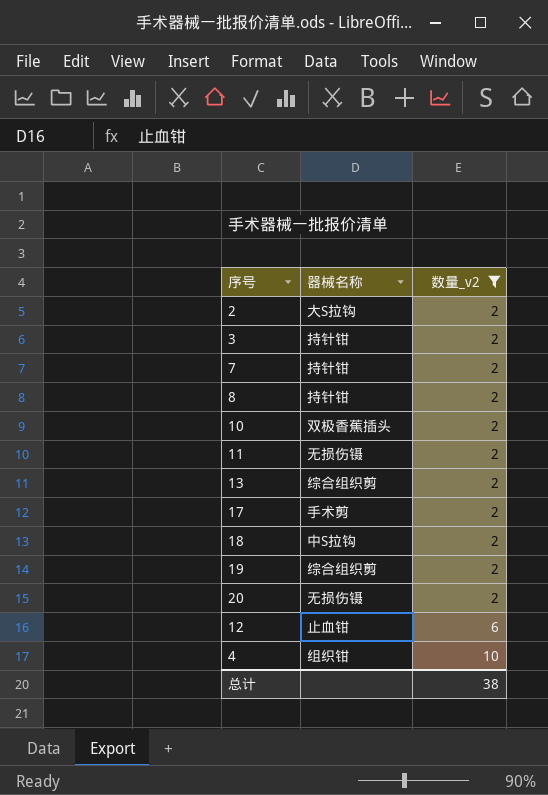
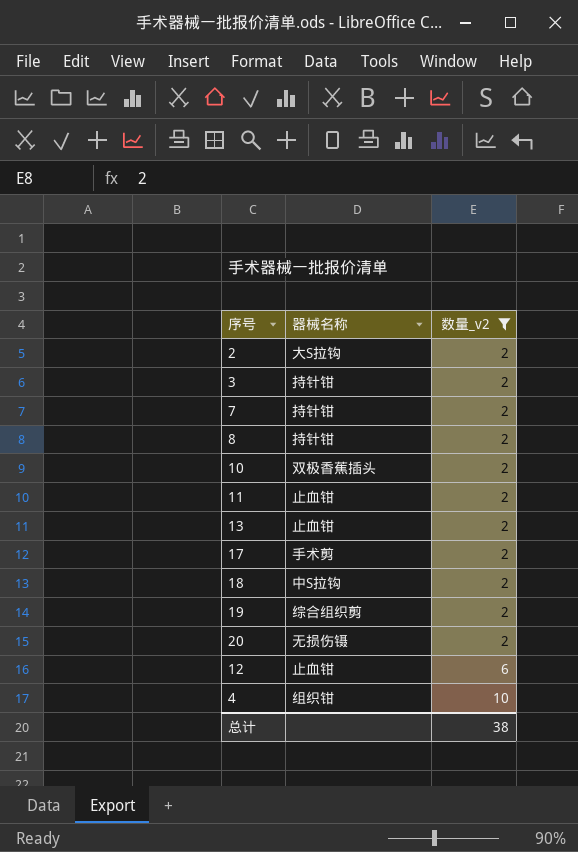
11 | 器械名称: 无损伤镊 -> 止血钳
13 | 器械名称: 综合组织剪 -> 止血钳

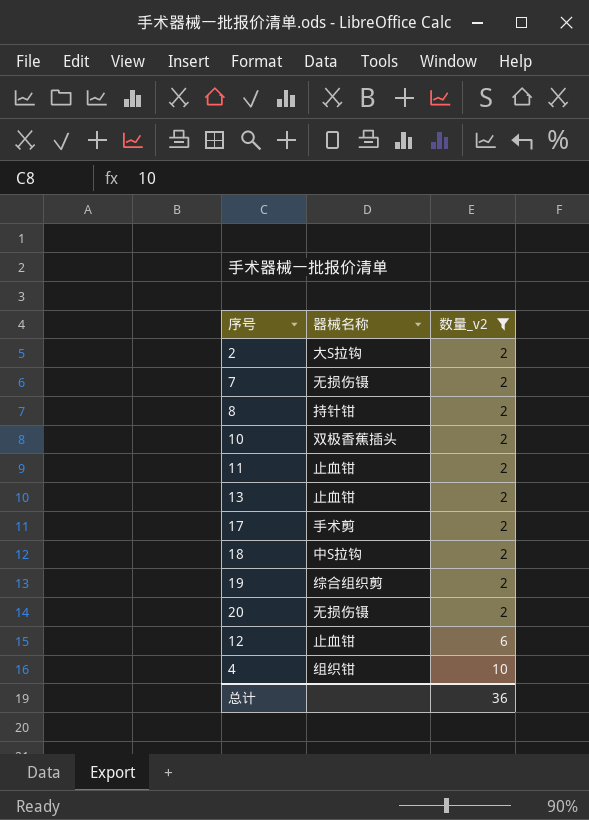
row 3: 持针钳 | 2 -> none
7 | 器械名称: 持针钳 -> 无损伤镊
总计 | 数量_v2: 38 -> 36

